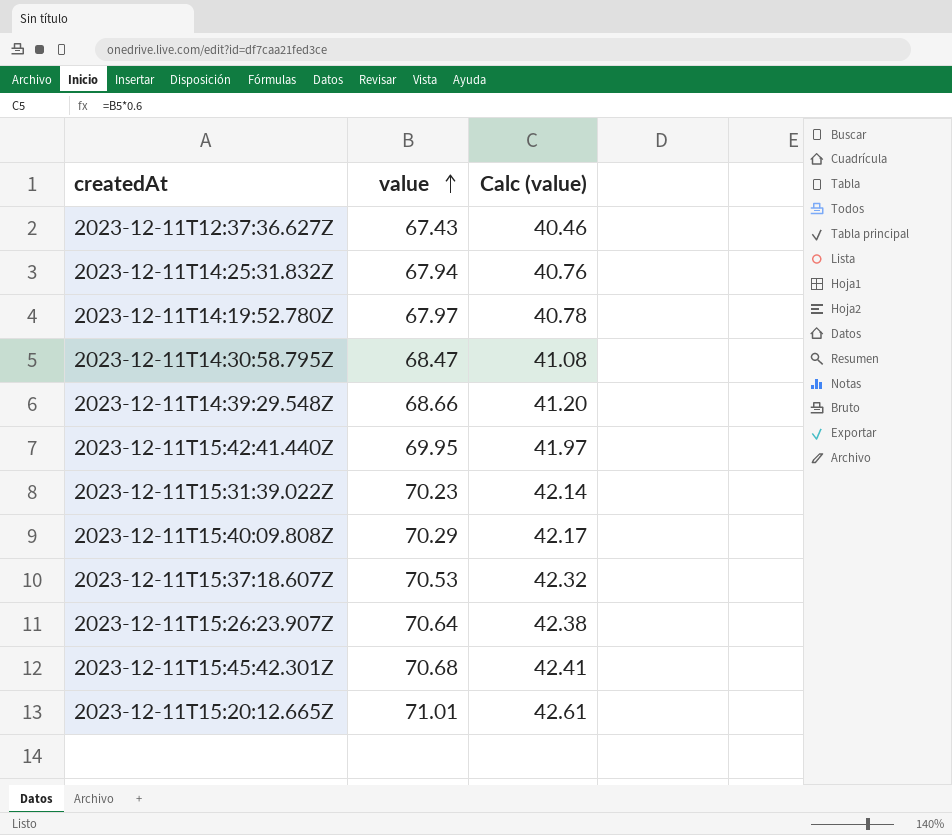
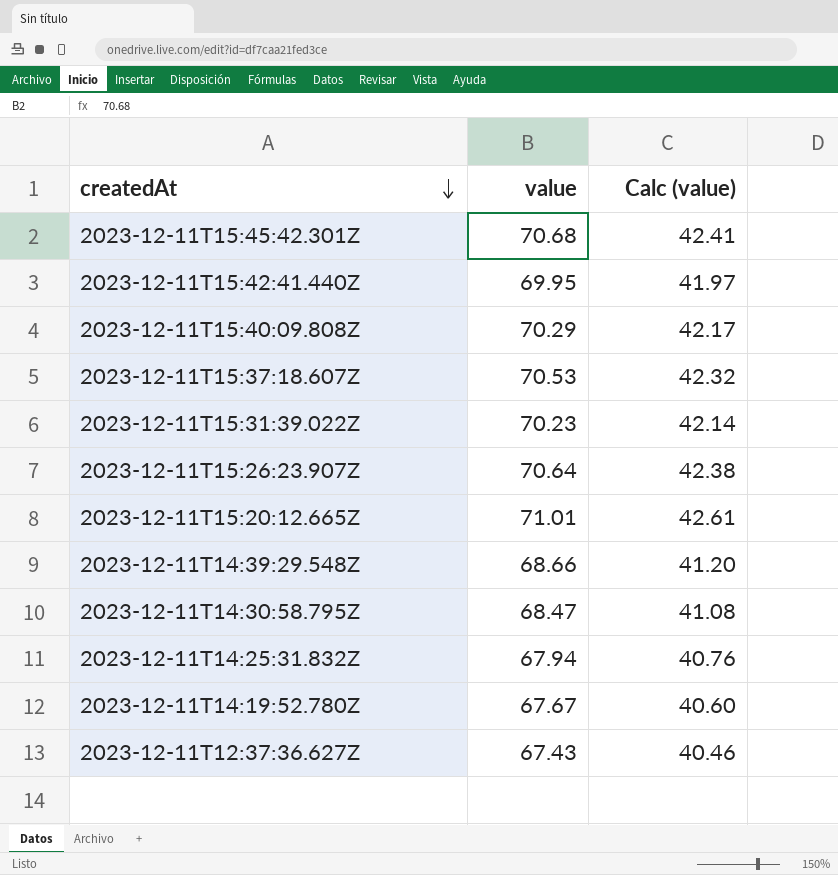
row order: value ascending -> createdAt descending
2023-12-11T14:19:52.780Z | value: 67.97 -> 67.67
2023-12-11T14:19:52.780Z | Calc (value): 40.78 -> 40.60

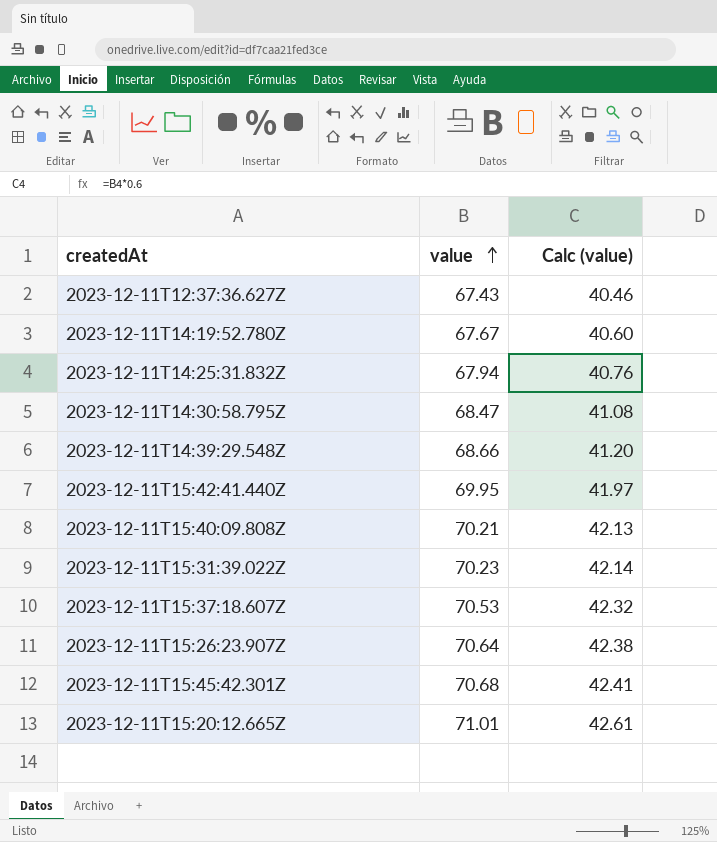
row order: createdAt descending -> value ascending
2023-12-11T15:40:09.808Z | value: 70.29 -> 70.21
2023-12-11T15:40:09.808Z | Calc (value): 42.17 -> 42.13

